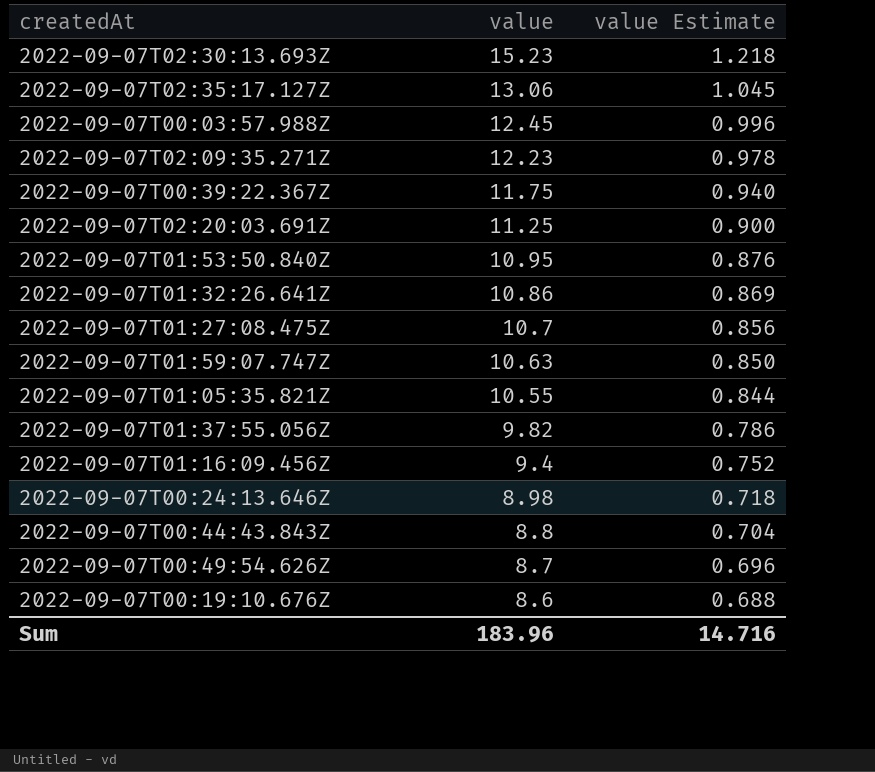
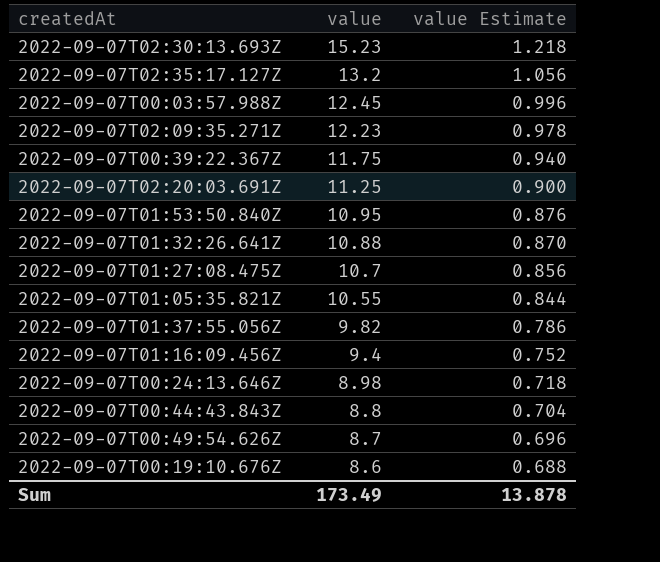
row 2022-09-07T01:59:07.747Z: 10.63 | 0.850 -> none
2022-09-07T02:35:17.127Z | value: 13.06 -> 13.2
2022-09-07T02:35:17.127Z | value Estimate: 1.045 -> 1.056
2022-09-07T01:32:26.641Z | value: 10.86 -> 10.88
2022-09-07T01:32:26.641Z | value Estimate: 0.869 -> 0.870
Sum | value: 183.96 -> 173.49
Sum | value Estimate: 14.716 -> 13.878

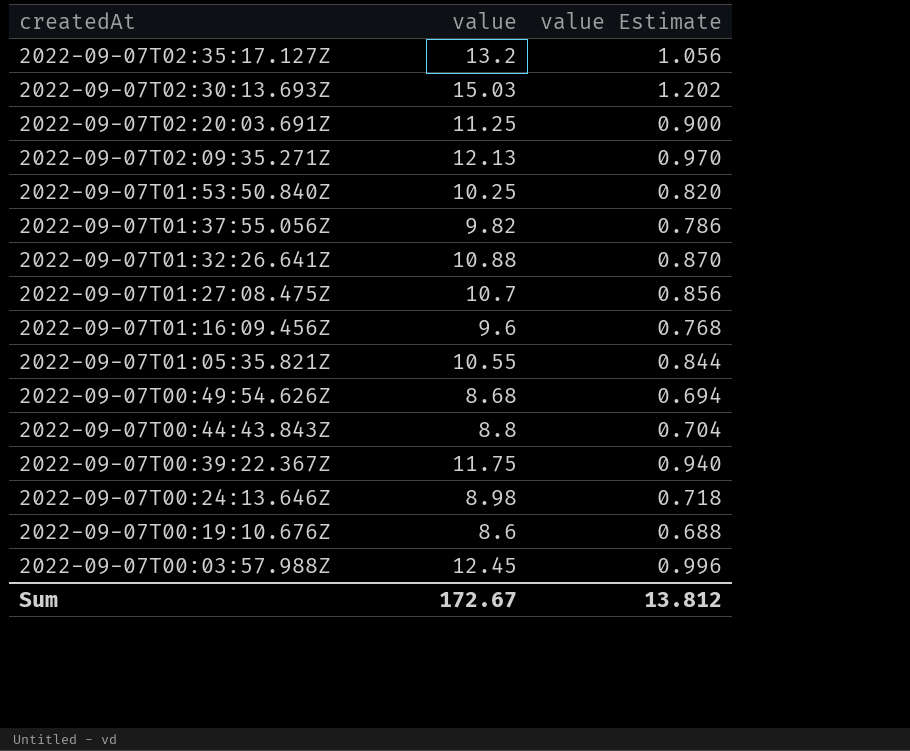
row order: value descending -> createdAt descending
2022-09-07T02:30:13.693Z | value: 15.23 -> 15.03
2022-09-07T02:30:13.693Z | value Estimate: 1.218 -> 1.202
2022-09-07T02:09:35.271Z | value: 12.23 -> 12.13
2022-09-07T02:09:35.271Z | value Estimate: 0.978 -> 0.970
2022-09-07T01:53:50.840Z | value: 10.95 -> 10.25
2022-09-07T01:53:50.840Z | value Estimate: 0.876 -> 0.820
2022-09-07T01:16:09.456Z | value: 9.4 -> 9.6
2022-09-07T01:16:09.456Z | value Estimate: 0.752 -> 0.768
2022-09-07T00:49:54.626Z | value: 8.7 -> 8.68
2022-09-07T00:49:54.626Z | value Estimate: 0.696 -> 0.694
Sum | value: 173.49 -> 172.67
Sum | value Estimate: 13.878 -> 13.812

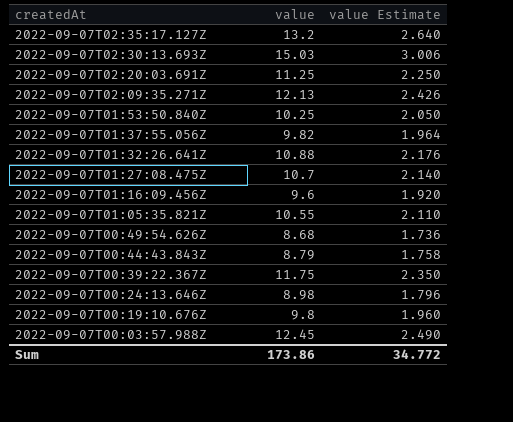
column value Estimate | formula: [value] * 0.08 -> [value] * 0.2
2022-09-07T00:44:43.843Z | value: 8.8 -> 8.79
2022-09-07T00:19:10.676Z | value: 8.6 -> 9.8
Sum | value: 172.67 -> 173.86
Sum | value Estimate: 13.812 -> 34.772

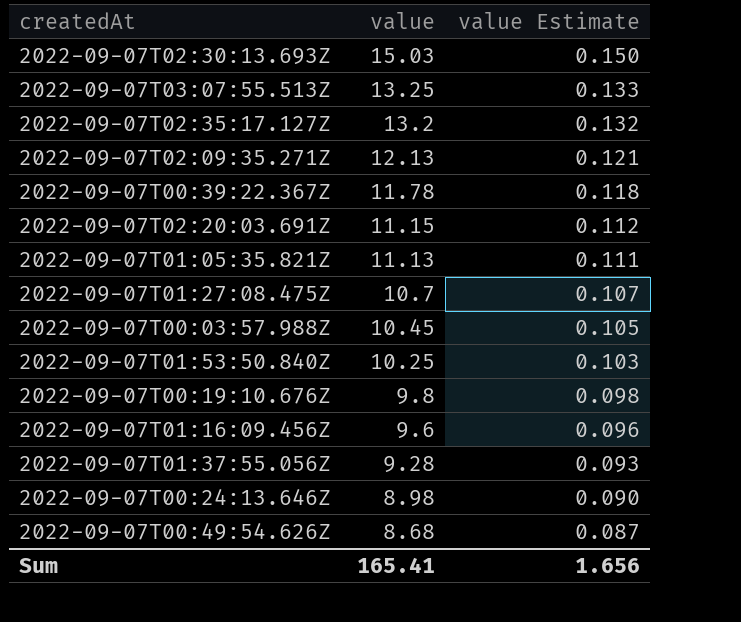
row order: createdAt descending -> value descending
column value Estimate | formula: [value] * 0.2 -> [value] * 0.01
row 2022-09-07T01:32:26.641Z: 10.88 | 2.176 -> none
row 2022-09-07T00:44:43.843Z: 8.79 | 1.758 -> none
row 2022-09-07T03:07:55.513Z: none -> 13.25 | 0.133
2022-09-07T00:39:22.367Z | value: 11.75 -> 11.78
2022-09-07T02:20:03.691Z | value: 11.25 -> 11.15
2022-09-07T01:05:35.821Z | value: 10.55 -> 11.13
2022-09-07T00:03:57.988Z | value: 12.45 -> 10.45
2022-09-07T01:37:55.056Z | value: 9.82 -> 9.28
Sum | value: 173.86 -> 165.41
Sum | value Estimate: 34.772 -> 1.656

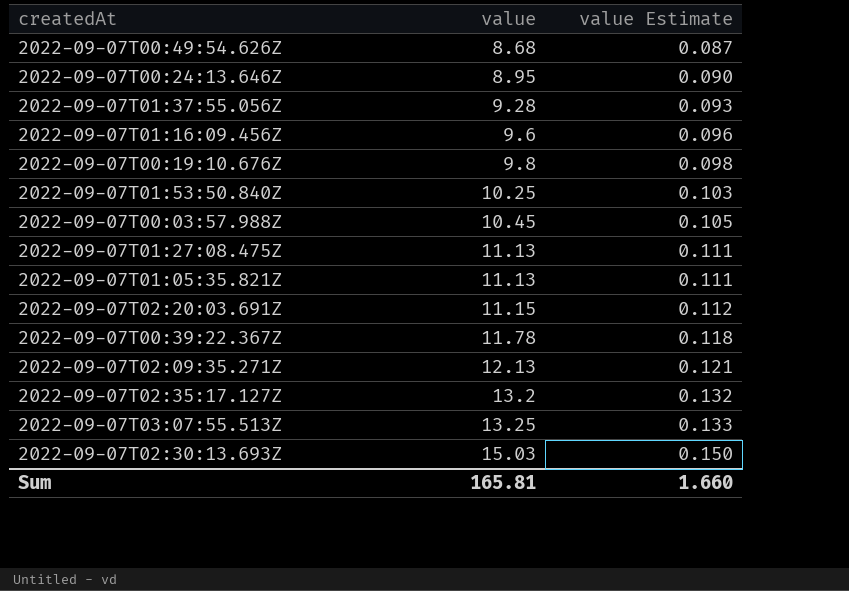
row order: value descending -> value ascending
2022-09-07T00:24:13.646Z | value: 8.98 -> 8.95
2022-09-07T01:27:08.475Z | value: 10.7 -> 11.13
2022-09-07T01:27:08.475Z | value Estimate: 0.107 -> 0.111
Sum | value: 165.41 -> 165.81
Sum | value Estimate: 1.656 -> 1.660

